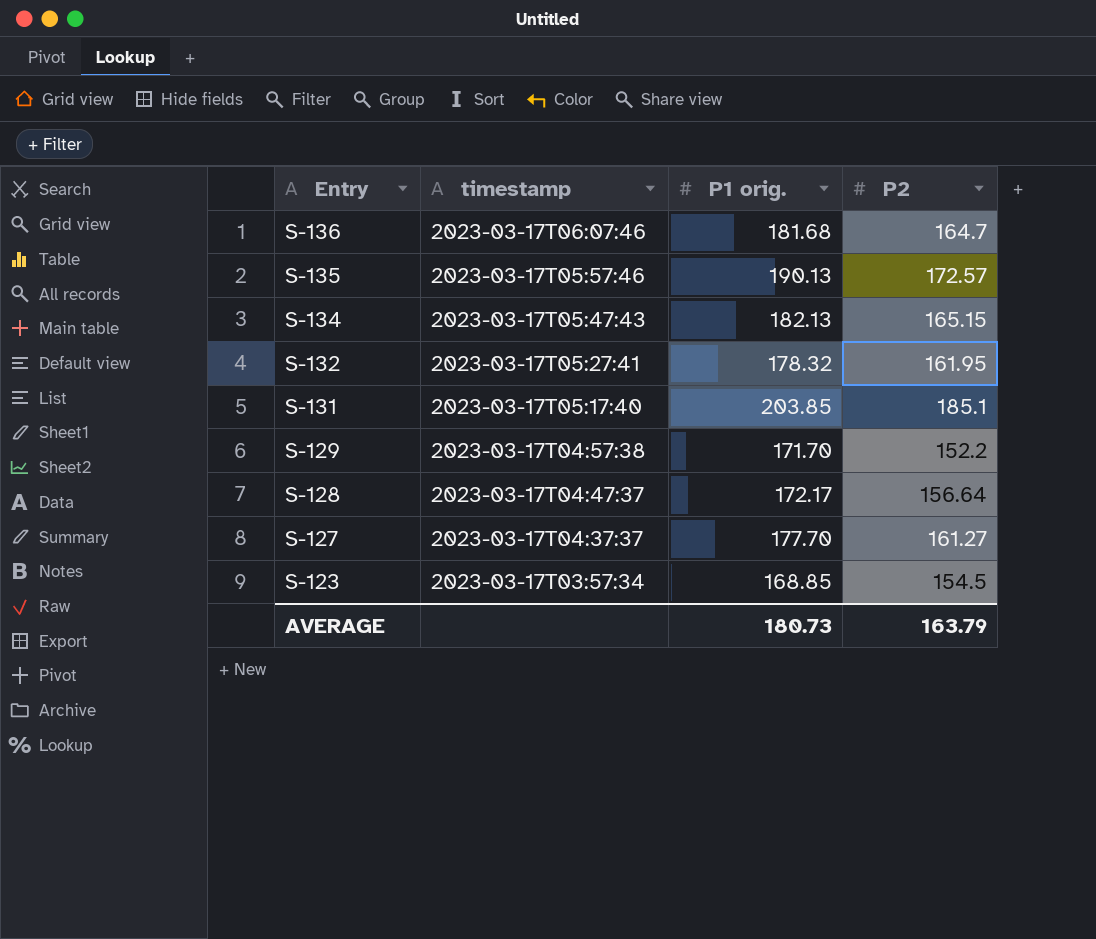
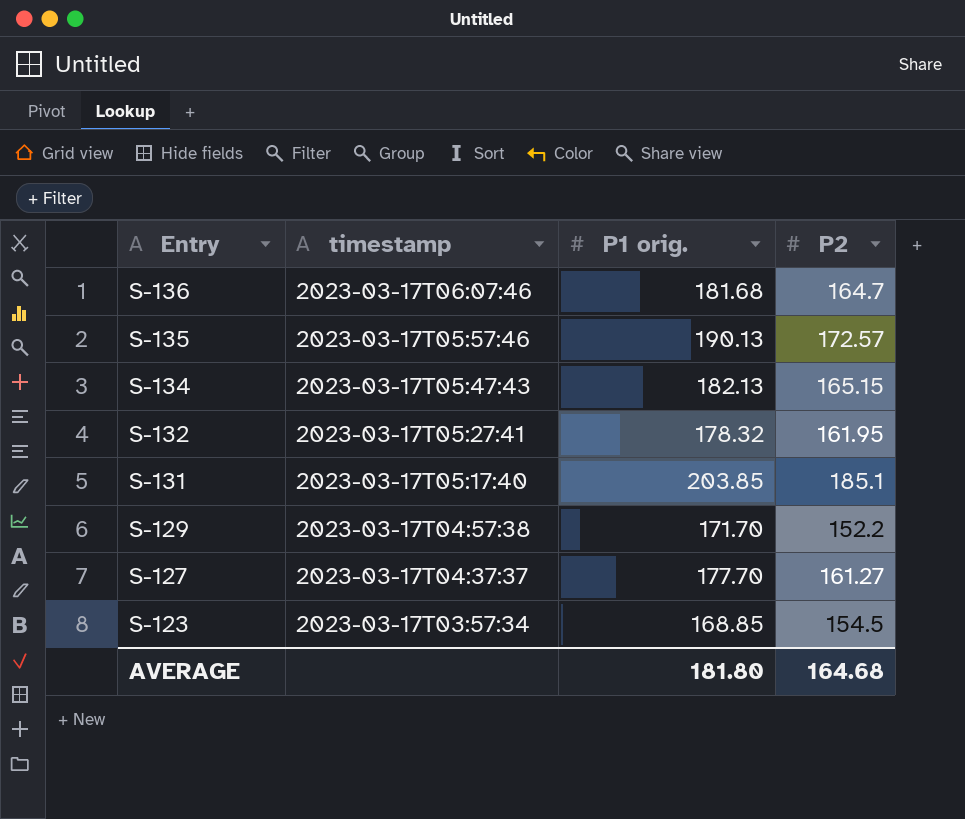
row S-128: 2023-03-17T04:47:37 | 172.17 | 156.64 -> none
AVERAGE | P1 orig.: 180.73 -> 181.80
AVERAGE | P2: 163.79 -> 164.68

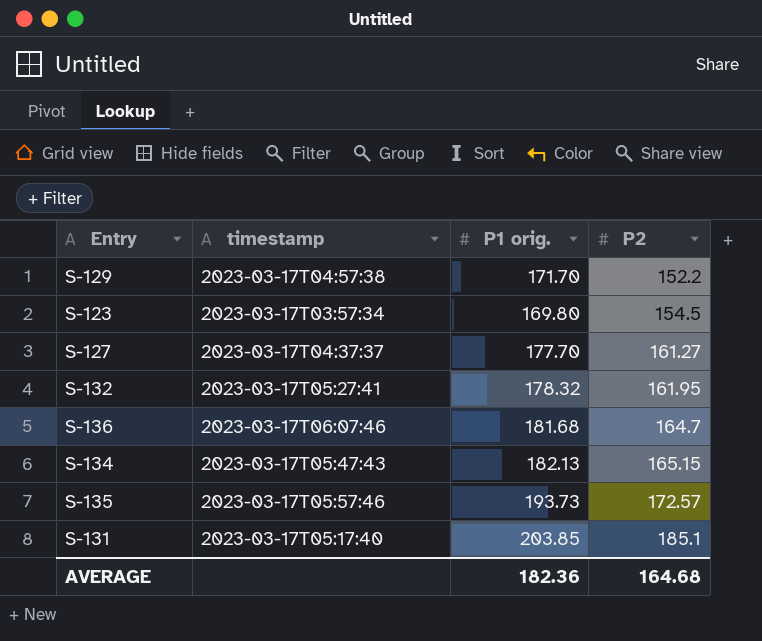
row order: Entry descending -> P2 ascending
S-123 | P1 orig.: 168.85 -> 169.80
S-135 | P1 orig.: 190.13 -> 193.73
AVERAGE | P1 orig.: 181.80 -> 182.36

